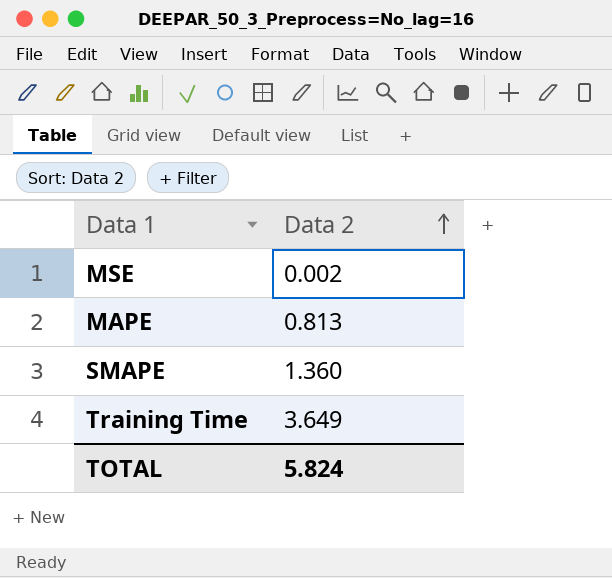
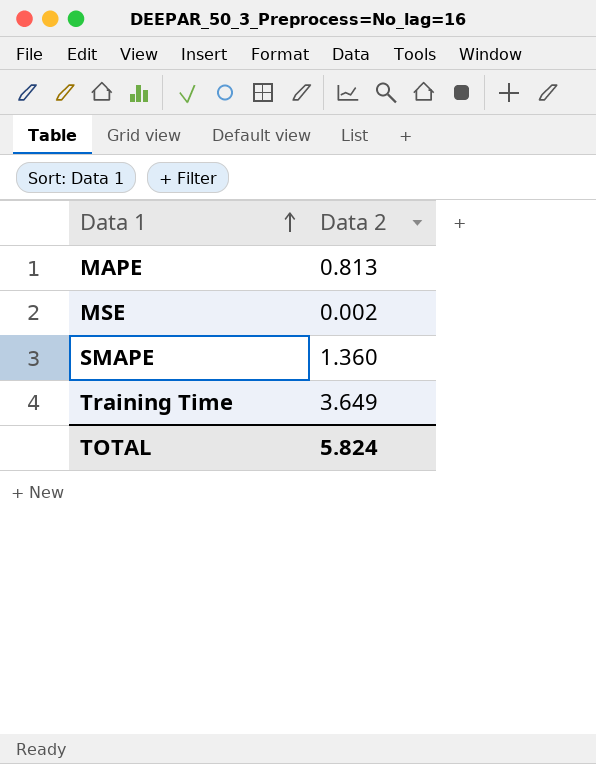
row order: Data 2 ascending -> Data 1 ascending

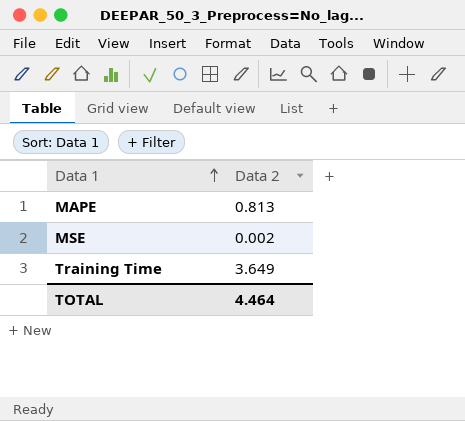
row SMAPE: 1.360 -> none
TOTAL | Data 2: 5.824 -> 4.464

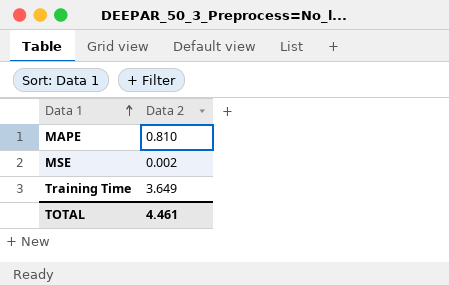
MAPE | Data 2: 0.813 -> 0.810
TOTAL | Data 2: 4.464 -> 4.461

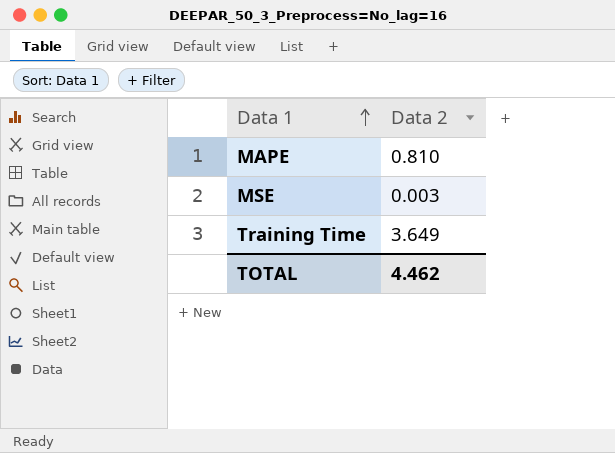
MSE | Data 2: 0.002 -> 0.003
TOTAL | Data 2: 4.461 -> 4.462

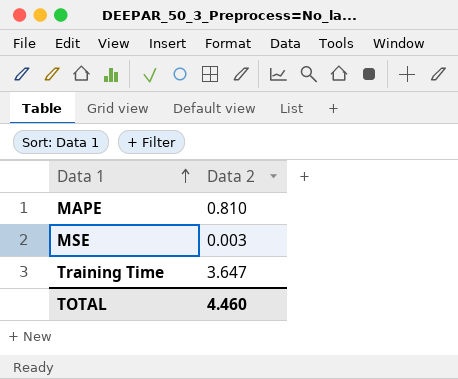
Training Time | Data 2: 3.649 -> 3.647
TOTAL | Data 2: 4.462 -> 4.460

